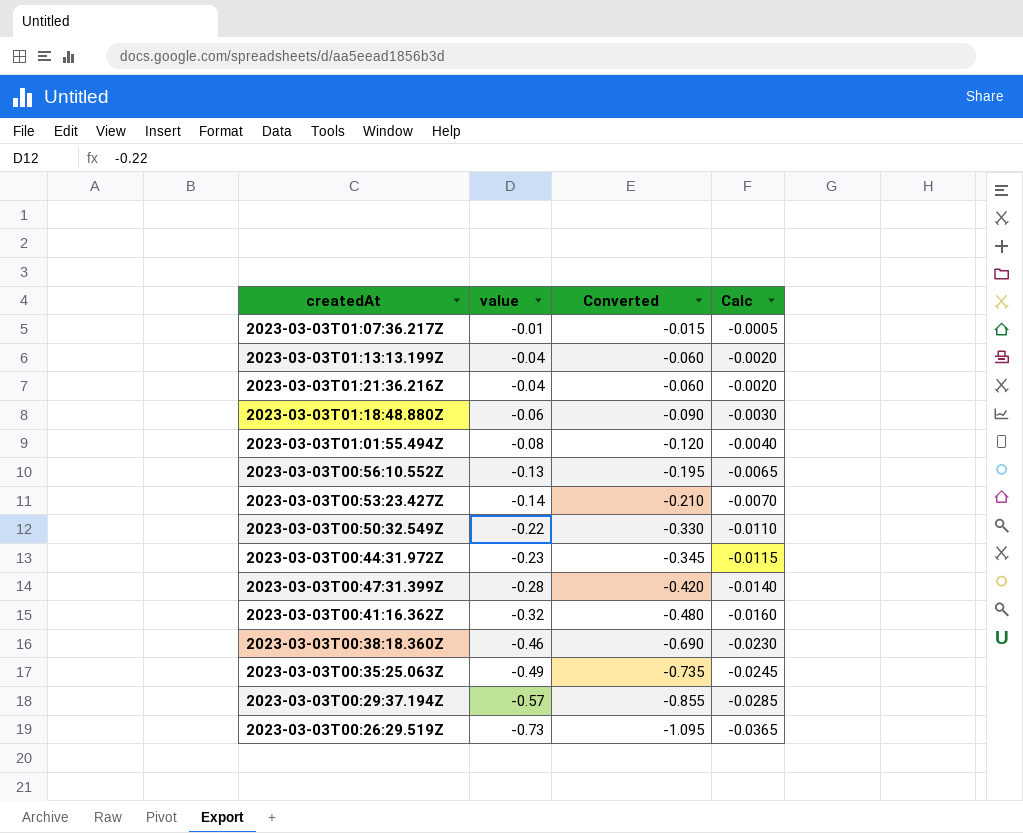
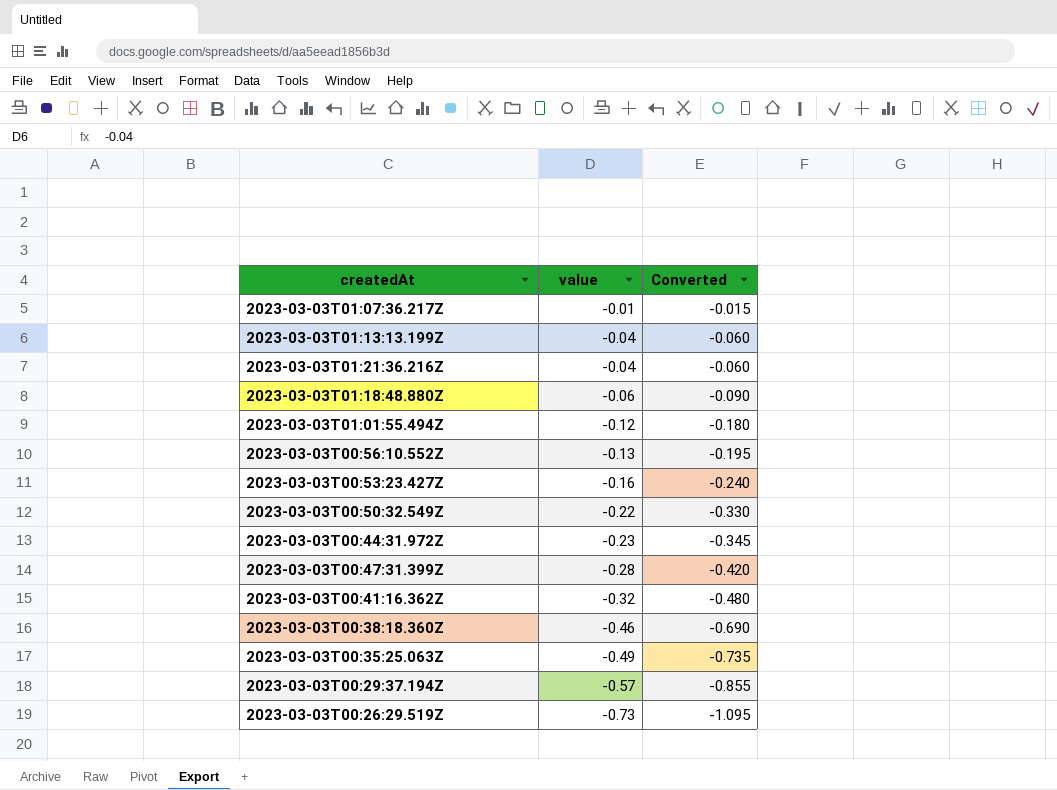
column Calc | formula: [value] * 0.05 -> none
2023-03-03T01:01:55.494Z | value: -0.08 -> -0.12
2023-03-03T01:01:55.494Z | Converted: -0.120 -> -0.180
2023-03-03T00:53:23.427Z | value: -0.14 -> -0.16
2023-03-03T00:53:23.427Z | Converted: -0.210 -> -0.240

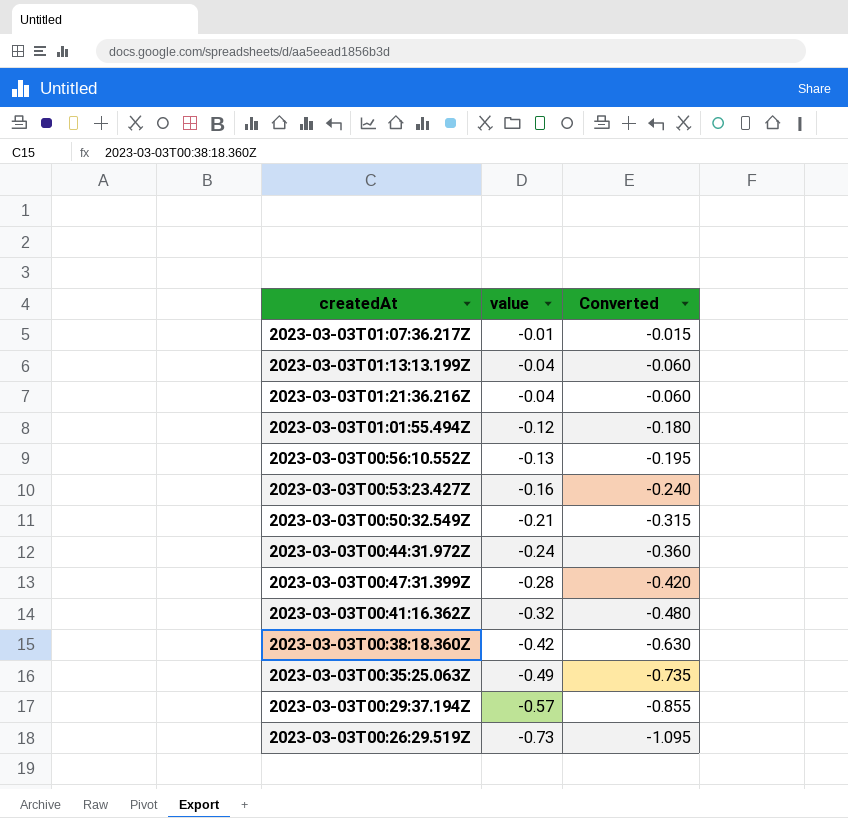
row 2023-03-03T01:18:48.880Z: -0.06 | -0.090 -> none
2023-03-03T00:50:32.549Z | value: -0.22 -> -0.21
2023-03-03T00:50:32.549Z | Converted: -0.330 -> -0.315
2023-03-03T00:44:31.972Z | value: -0.23 -> -0.24
2023-03-03T00:44:31.972Z | Converted: -0.345 -> -0.360
2023-03-03T00:38:18.360Z | value: -0.46 -> -0.42
2023-03-03T00:38:18.360Z | Converted: -0.690 -> -0.630

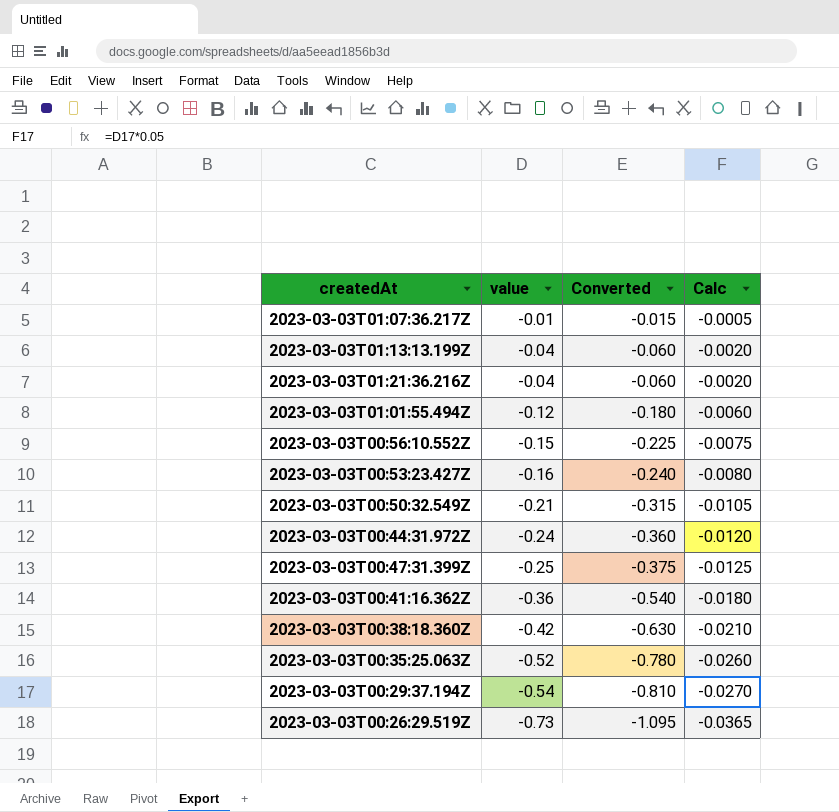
column Calc | formula: none -> [value] * 0.05
2023-03-03T00:56:10.552Z | value: -0.13 -> -0.15
2023-03-03T00:56:10.552Z | Converted: -0.195 -> -0.225
2023-03-03T00:47:31.399Z | value: -0.28 -> -0.25
2023-03-03T00:47:31.399Z | Converted: -0.420 -> -0.375
2023-03-03T00:41:16.362Z | value: -0.32 -> -0.36
2023-03-03T00:41:16.362Z | Converted: -0.480 -> -0.540
2023-03-03T00:35:25.063Z | value: -0.49 -> -0.52
2023-03-03T00:35:25.063Z | Converted: -0.735 -> -0.780
2023-03-03T00:29:37.194Z | value: -0.57 -> -0.54
2023-03-03T00:29:37.194Z | Converted: -0.855 -> -0.810

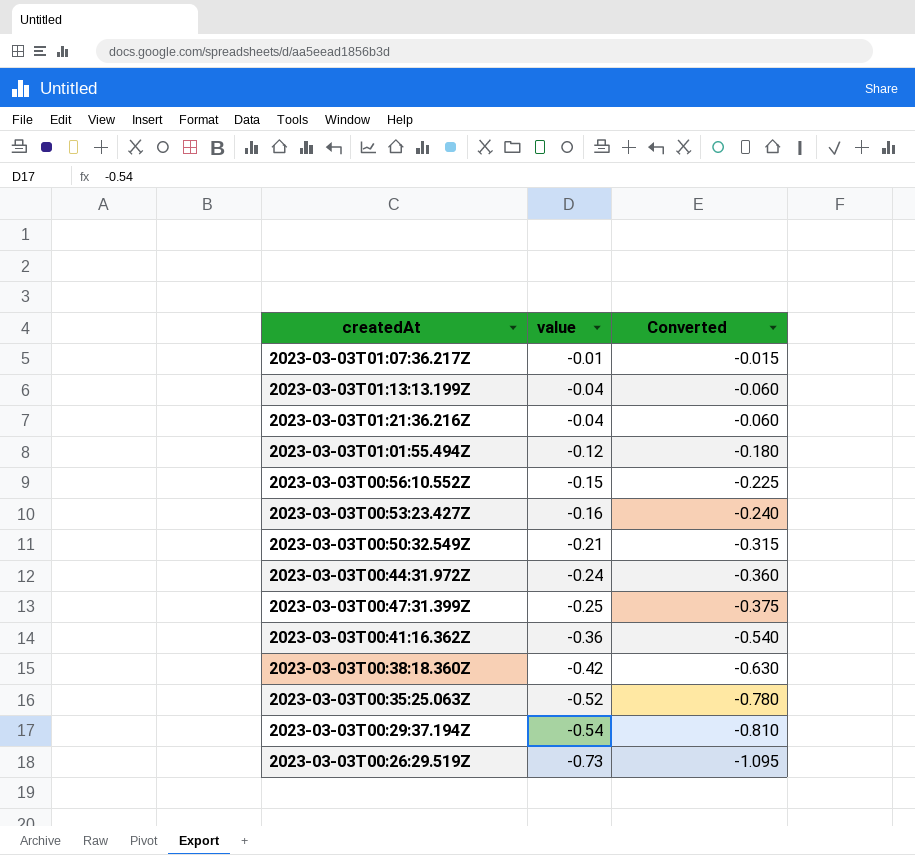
column Calc | formula: [value] * 0.05 -> none

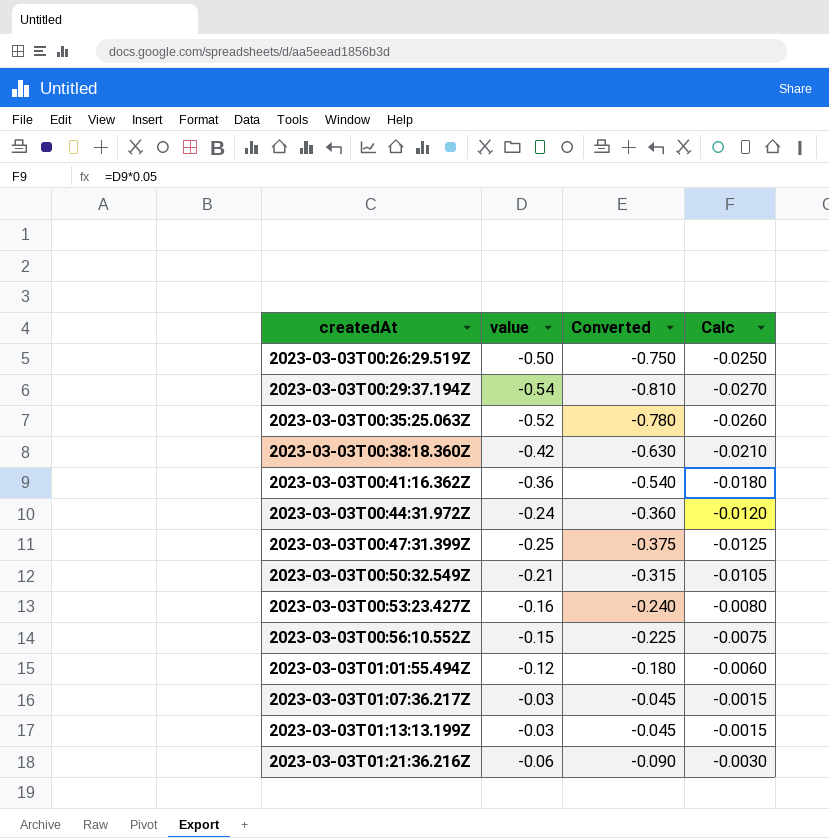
row order: value descending -> createdAt ascending
column Calc | formula: none -> [value] * 0.05
2023-03-03T00:26:29.519Z | value: -0.73 -> -0.50
2023-03-03T00:26:29.519Z | Converted: -1.095 -> -0.750
2023-03-03T01:07:36.217Z | value: -0.01 -> -0.03
2023-03-03T01:07:36.217Z | Converted: -0.015 -> -0.045
2023-03-03T01:13:13.199Z | value: -0.04 -> -0.03
2023-03-03T01:13:13.199Z | Converted: -0.060 -> -0.045
2023-03-03T01:21:36.216Z | value: -0.04 -> -0.06
2023-03-03T01:21:36.216Z | Converted: -0.060 -> -0.090

